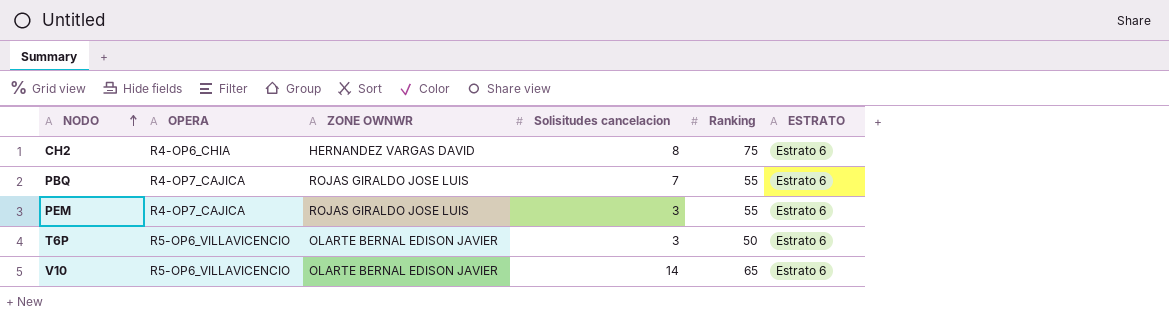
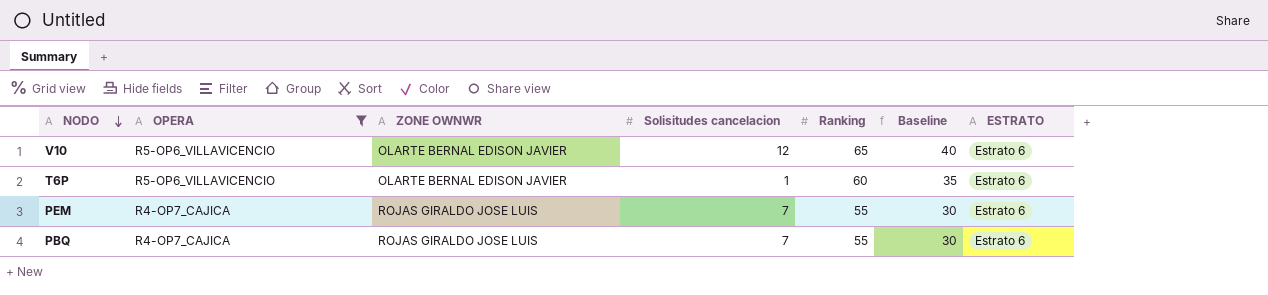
filter: none -> OPERA != R4-OP6_CHIA
row order: NODO ascending -> NODO descending
column Baseline | formula: none -> [Ranking] - 25
V10 | Solisitudes cancelacion: 14 -> 12
T6P | Solisitudes cancelacion: 3 -> 1
T6P | Ranking: 50 -> 60
PEM | Solisitudes cancelacion: 3 -> 7

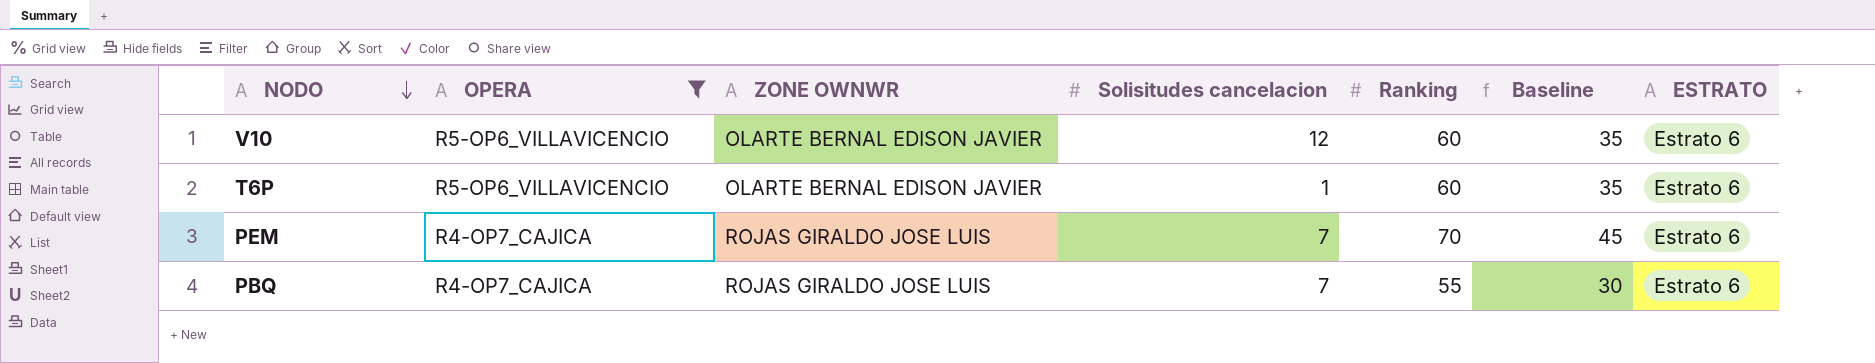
V10 | Ranking: 65 -> 60
V10 | Baseline: 40 -> 35
PEM | Ranking: 55 -> 70
PEM | Baseline: 30 -> 45

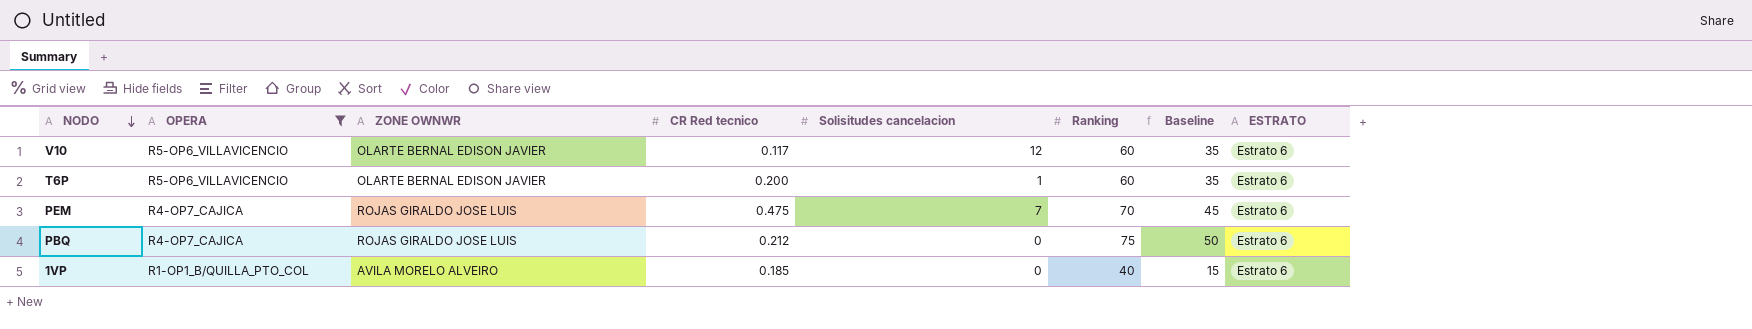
column CR Red tecnico | position: none -> 4
PBQ | Solisitudes cancelacion: 7 -> 0
PBQ | Ranking: 55 -> 75
PBQ | Baseline: 30 -> 50
row 1VP: none -> R1-OP1_B/QUILLA_PTO_COL | AVILA MORELO ALVEIRO | 0.185 | 0 | 40 | 15 | Estrato 6

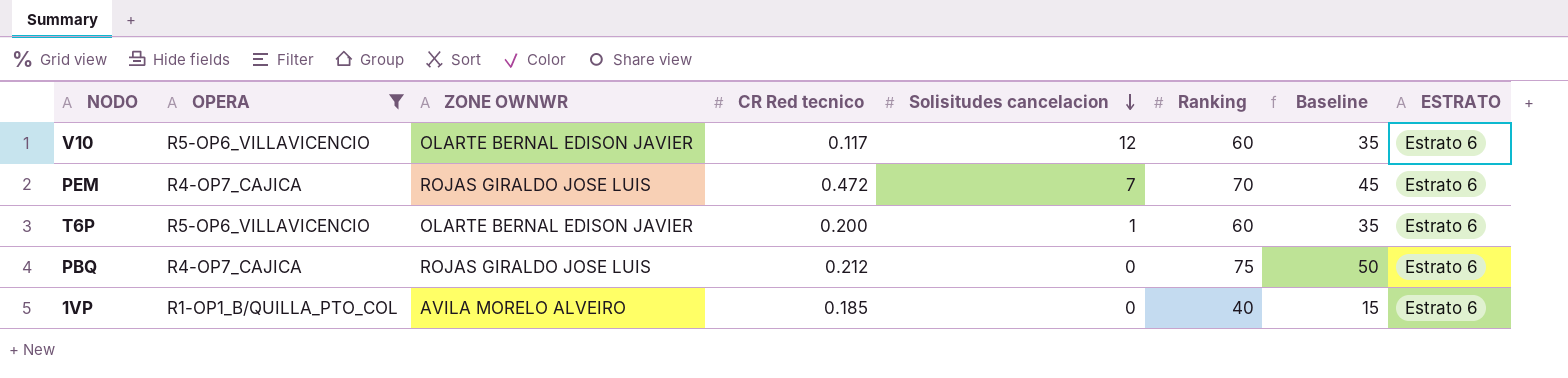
row order: NODO descending -> Solisitudes cancelacion descending
PEM | CR Red tecnico: 0.475 -> 0.472

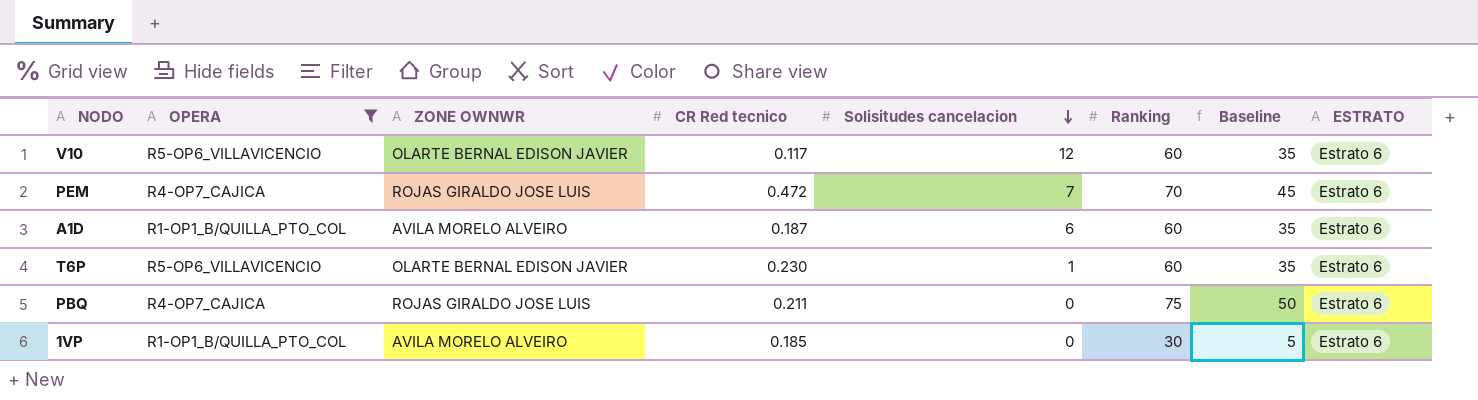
row A1D: none -> R1-OP1_B/QUILLA_PTO_COL | AVILA MORELO ALVEIRO | 0.187 | 6 | 60 | 35 | Estrato 6
T6P | CR Red tecnico: 0.200 -> 0.230
PBQ | CR Red tecnico: 0.212 -> 0.211
1VP | Ranking: 40 -> 30
1VP | Baseline: 15 -> 5

